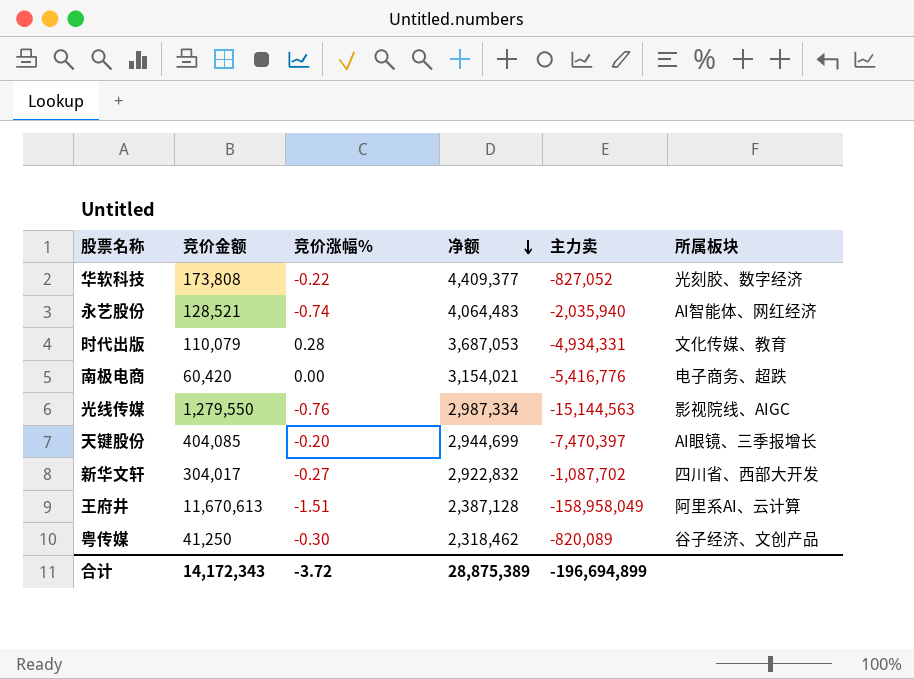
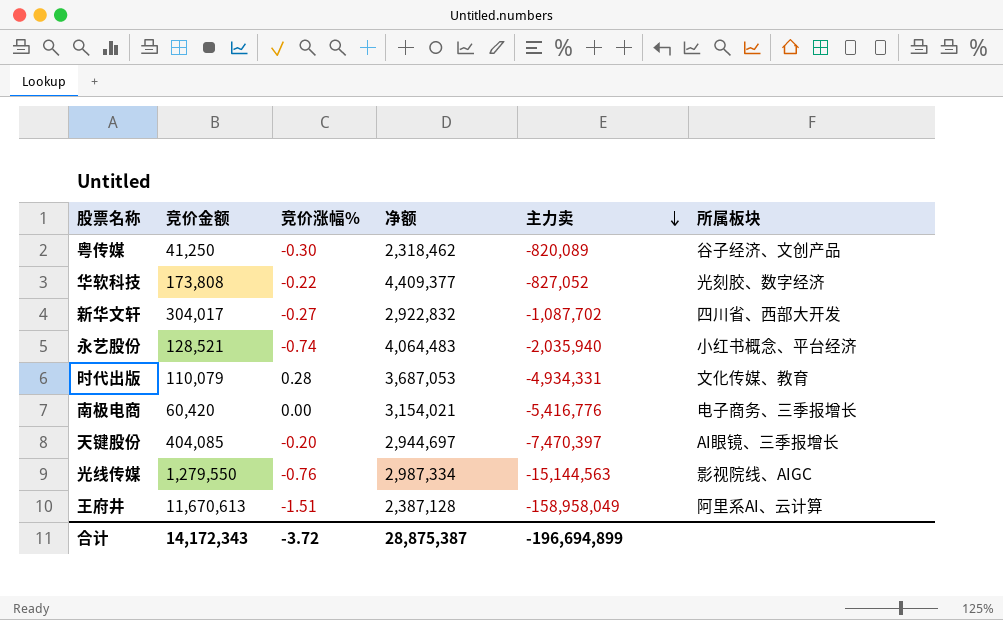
row order: 净额 descending -> 主力卖 descending
永艺股份 | 所属板块: AI智能体、网红经济 -> 小红书概念、平台经济
南极电商 | 所属板块: 电子商务、超跌 -> 电子商务、三季报增长
天键股份 | 净额: 2,944,699 -> 2,944,697
合计 | 净额: 28,875,389 -> 28,875,387

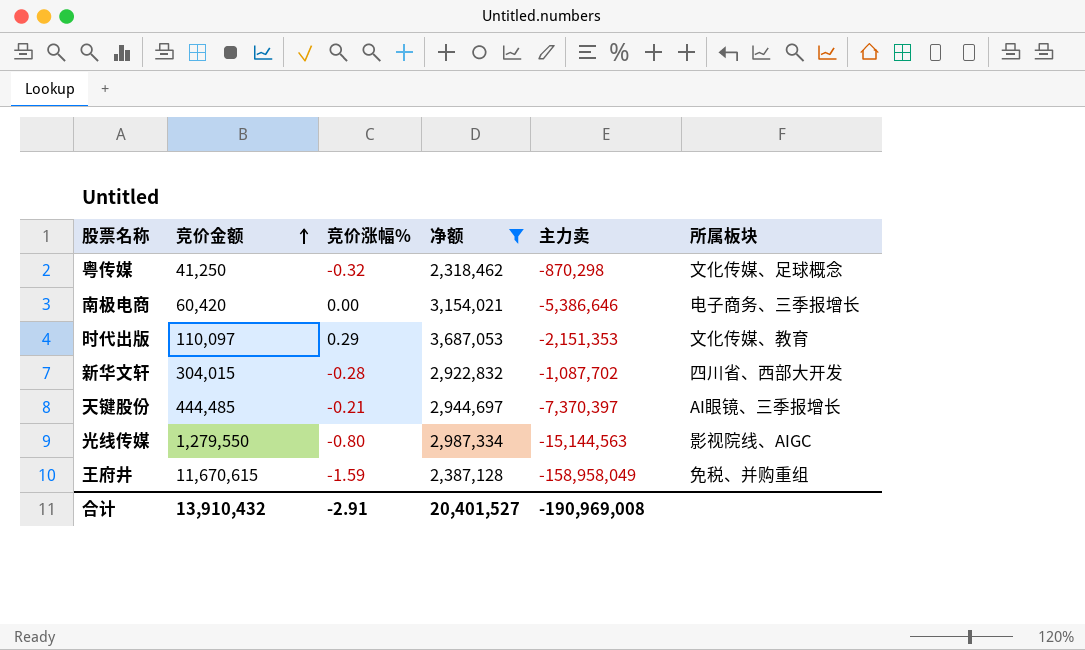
filter: none -> 净额 <= 3,687,053
row order: 主力卖 descending -> 竞价金额 ascending
粤传媒 | 竞价涨幅%: -0.30 -> -0.32
粤传媒 | 主力卖: -820,089 -> -870,298
粤传媒 | 所属板块: 谷子经济、文创产品 -> 文化传媒、足球概念
南极电商 | 主力卖: -5,416,776 -> -5,386,646
时代出版 | 竞价金额: 110,079 -> 110,097
时代出版 | 竞价涨幅%: 0.28 -> 0.29
时代出版 | 主力卖: -4,934,331 -> -2,151,353
新华文轩 | 竞价金额: 304,017 -> 304,015
新华文轩 | 竞价涨幅%: -0.27 -> -0.28
天键股份 | 竞价金额: 404,085 -> 444,485
天键股份 | 竞价涨幅%: -0.20 -> -0.21
天键股份 | 主力卖: -7,470,397 -> -7,370,397
光线传媒 | 竞价涨幅%: -0.76 -> -0.80
王府井 | 竞价金额: 11,670,613 -> 11,670,615
王府井 | 竞价涨幅%: -1.51 -> -1.59
王府井 | 所属板块: 阿里系AI、云计算 -> 免税、并购重组
合计 | 竞价金额: 14,172,343 -> 13,910,432
合计 | 竞价涨幅%: -3.72 -> -2.91
合计 | 净额: 28,875,387 -> 20,401,527
合计 | 主力卖: -196,694,899 -> -190,969,008

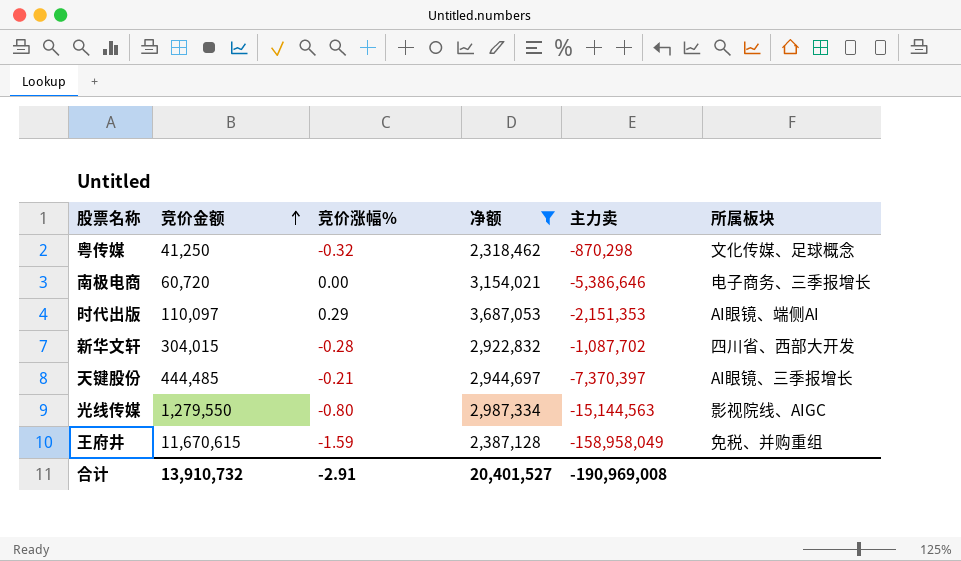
南极电商 | 竞价金额: 60,420 -> 60,720
时代出版 | 所属板块: 文化传媒、教育 -> AI眼镜、端侧AI
合计 | 竞价金额: 13,910,432 -> 13,910,732

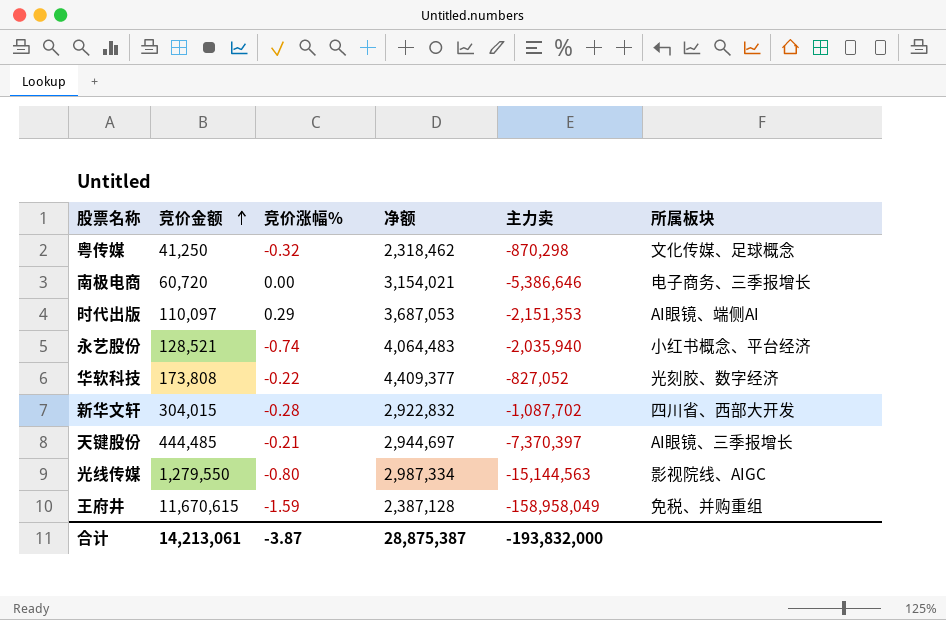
filter: 净额 <= 3,687,053 -> none
合计 | 竞价金额: 13,910,732 -> 14,213,061
合计 | 竞价涨幅%: -2.91 -> -3.87
合计 | 净额: 20,401,527 -> 28,875,387
合计 | 主力卖: -190,969,008 -> -193,832,000

